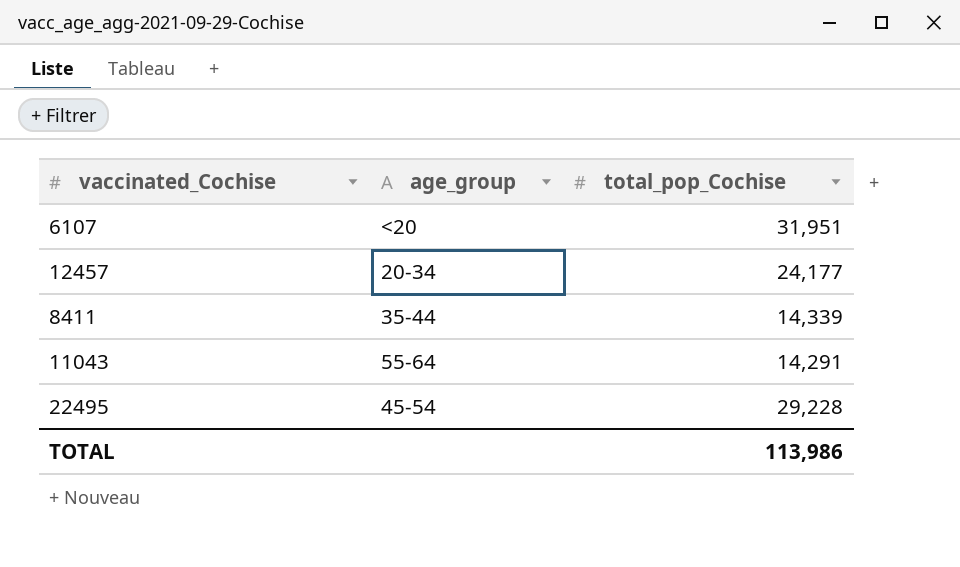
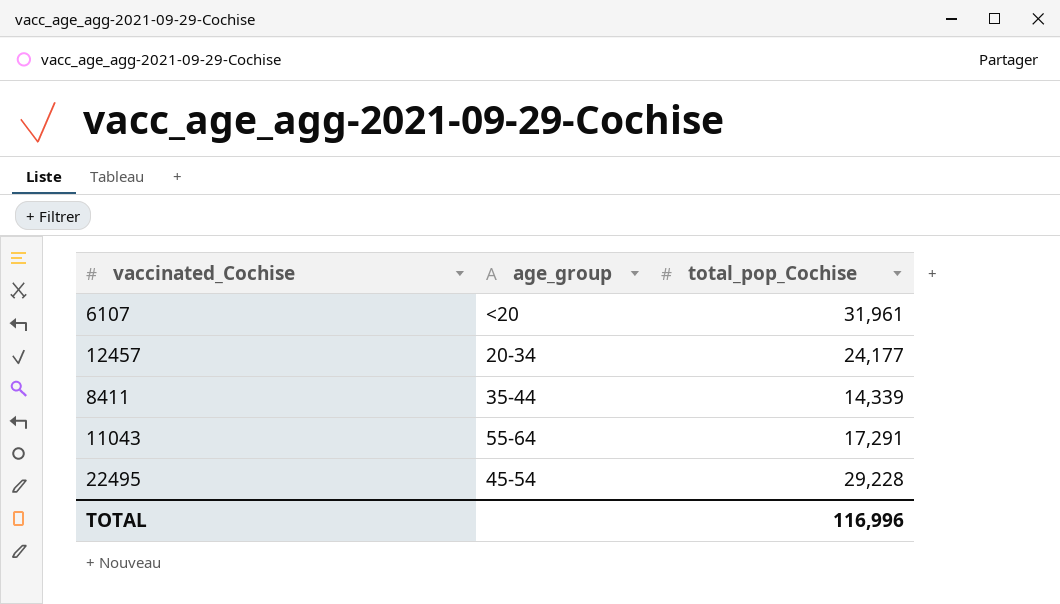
6107 | total_pop_Cochise: 31,951 -> 31,961
11043 | total_pop_Cochise: 14,291 -> 17,291
TOTAL | total_pop_Cochise: 113,986 -> 116,996

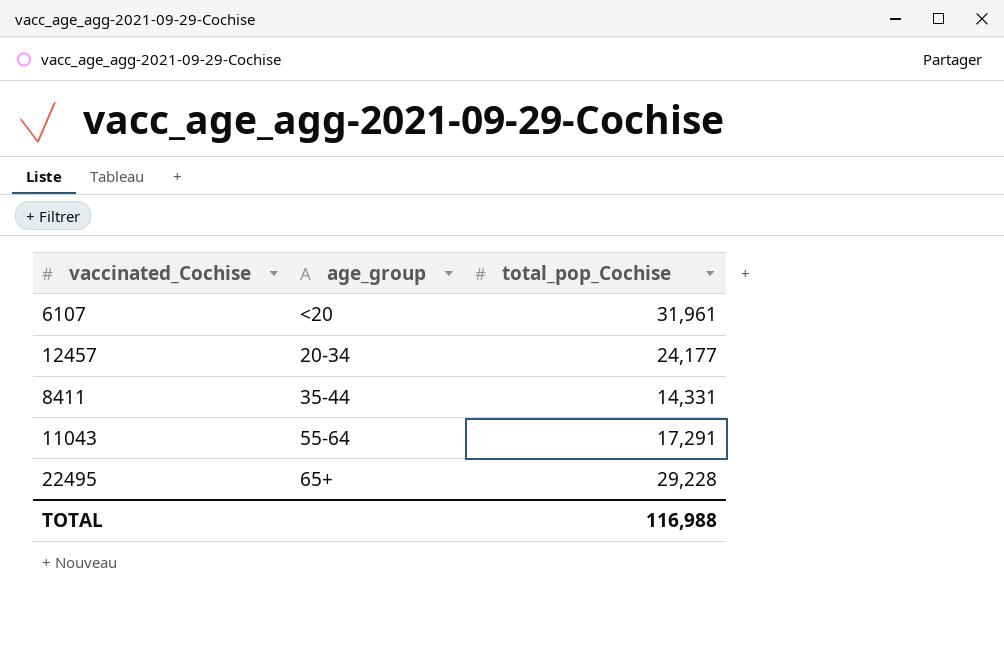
8411 | total_pop_Cochise: 14,339 -> 14,331
22495 | age_group: 45-54 -> 65+
TOTAL | total_pop_Cochise: 116,996 -> 116,988

